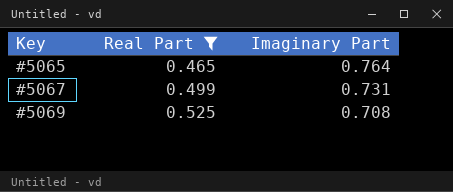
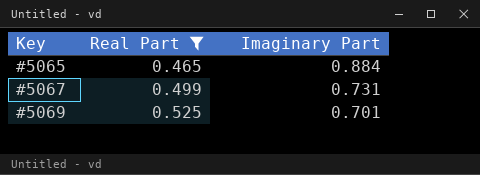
#5065 | Imaginary Part: 0.764 -> 0.884
#5069 | Imaginary Part: 0.708 -> 0.701

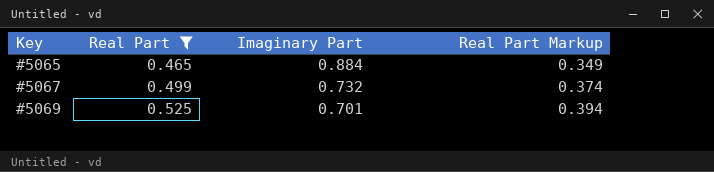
column Real Part Markup | formula: none -> [Real Part] * 0.75
#5067 | Imaginary Part: 0.731 -> 0.732

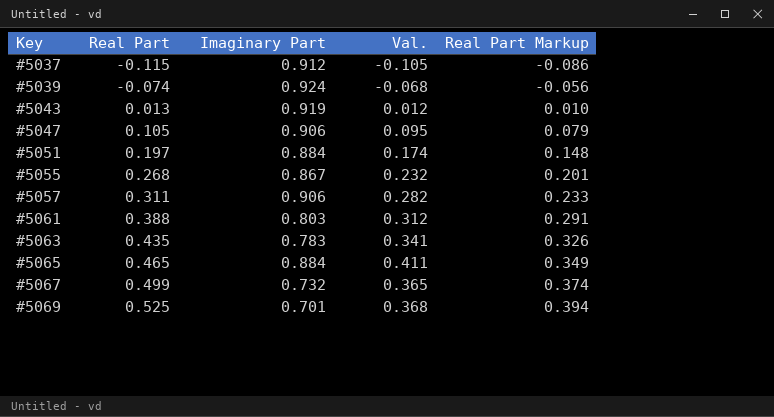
filter: Real Part >= 0.465 -> none
column Val. | formula: none -> [Real Part] * [Imaginary Part]

